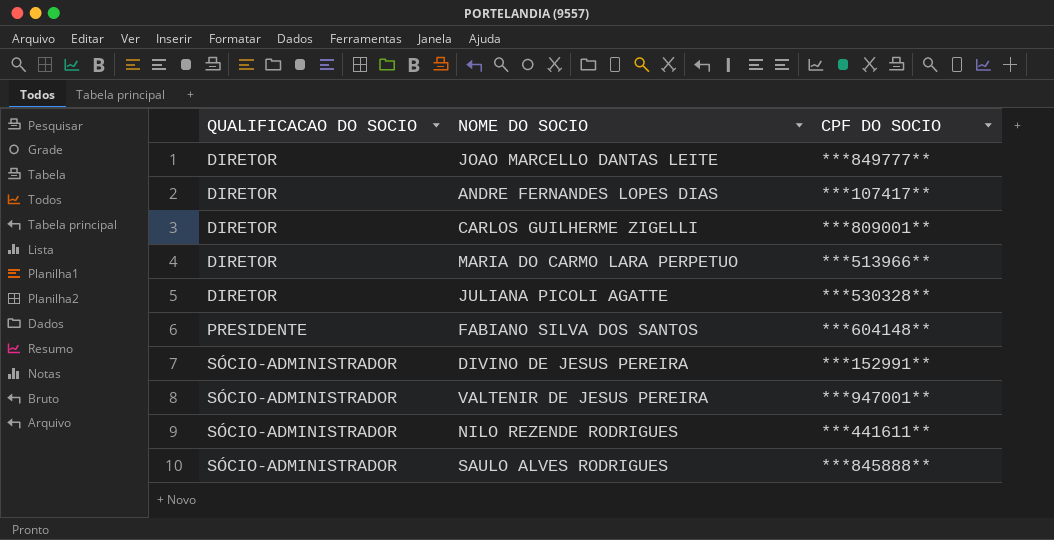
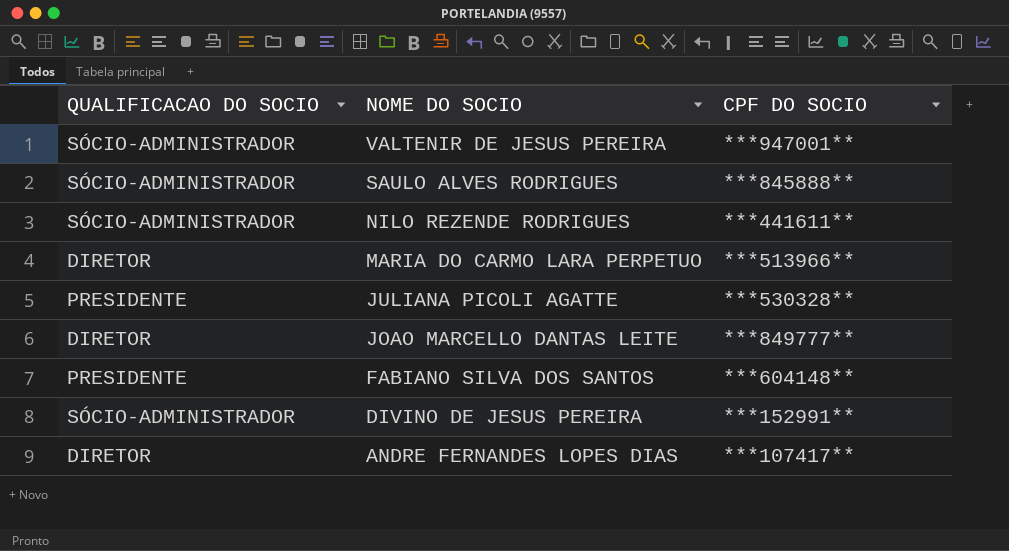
row order: QUALIFICACAO DO SOCIO ascending -> NOME DO SOCIO descending
row CARLOS GUILHERME ZIGELLI: DIRETOR | ***809001** -> none
JULIANA PICOLI AGATTE | QUALIFICACAO DO SOCIO: DIRETOR -> PRESIDENTE

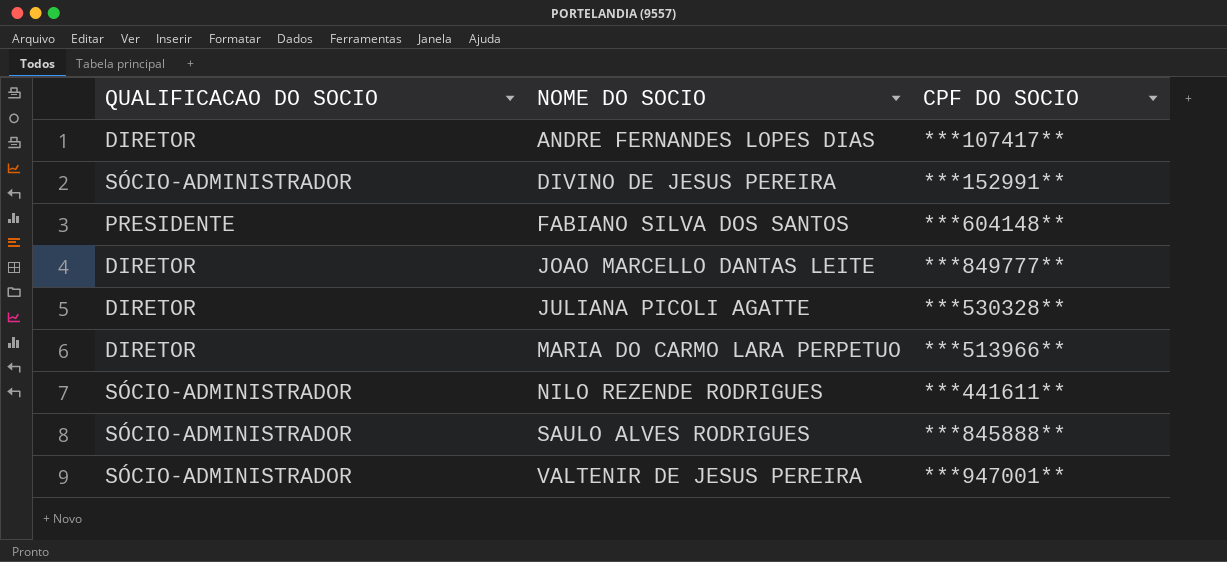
row order: NOME DO SOCIO descending -> NOME DO SOCIO ascending
JULIANA PICOLI AGATTE | QUALIFICACAO DO SOCIO: PRESIDENTE -> DIRETOR

